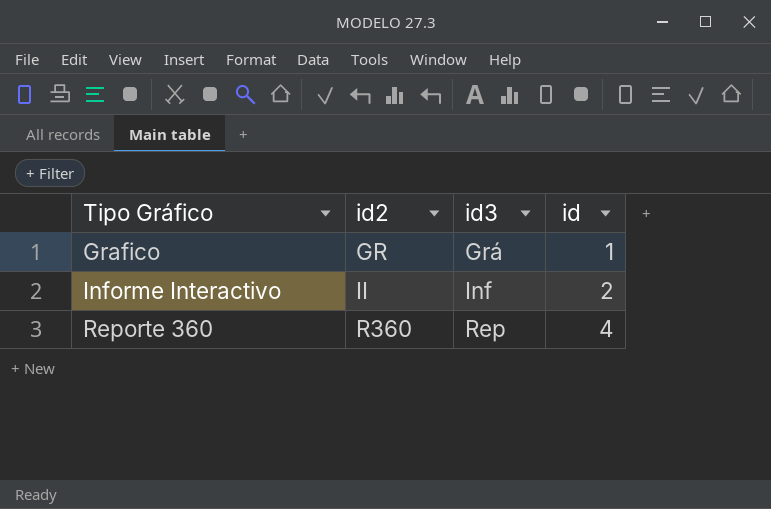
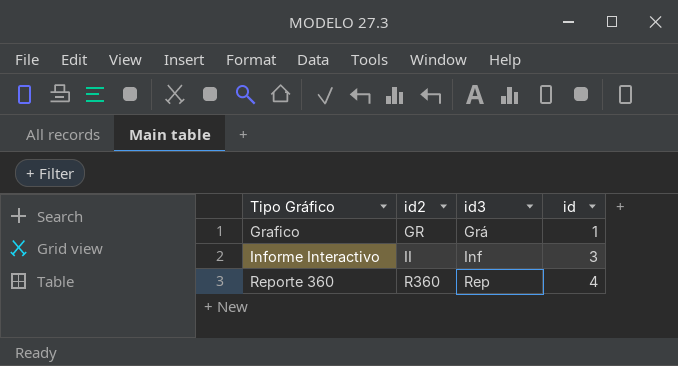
Informe Interactivo | id: 2 -> 3

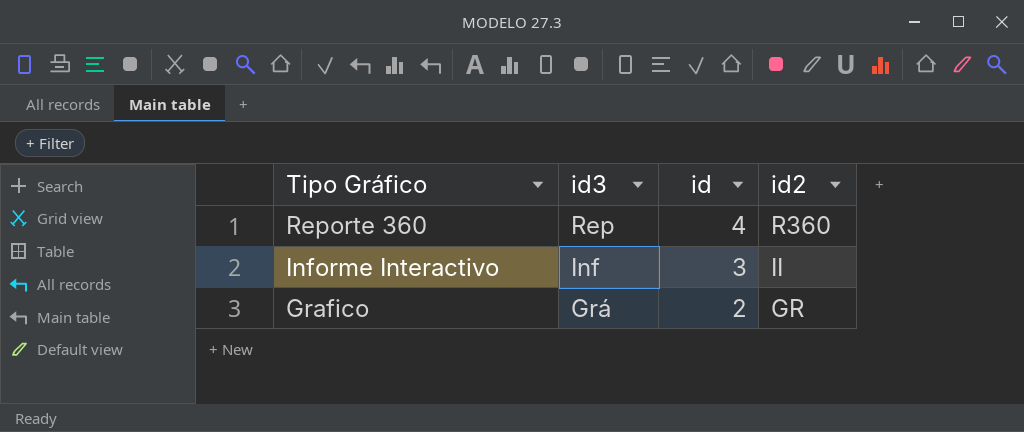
row order: Tipo Gráfico ascending -> Tipo Gráfico descending
column id2 | position: 2 -> 4
Grafico | id: 1 -> 2

